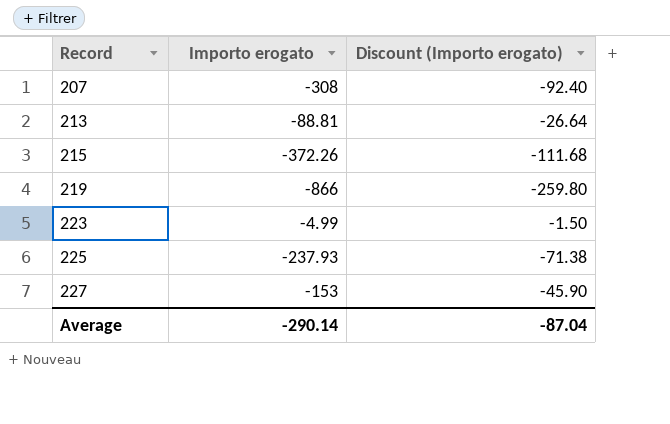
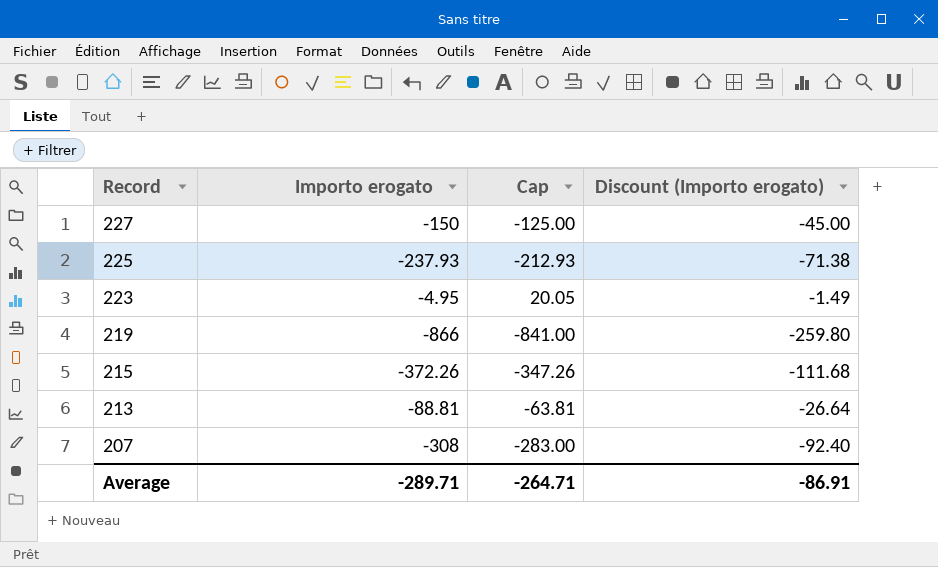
row order: Record ascending -> Record descending
column Cap | formula: none -> [Importo erogato] + 25
227 | Importo erogato: -153 -> -150
227 | Discount (Importo erogato): -45.90 -> -45.00
223 | Importo erogato: -4.99 -> -4.95
223 | Discount (Importo erogato): -1.50 -> -1.49
Average | Importo erogato: -290.14 -> -289.71
Average | Discount (Importo erogato): -87.04 -> -86.91

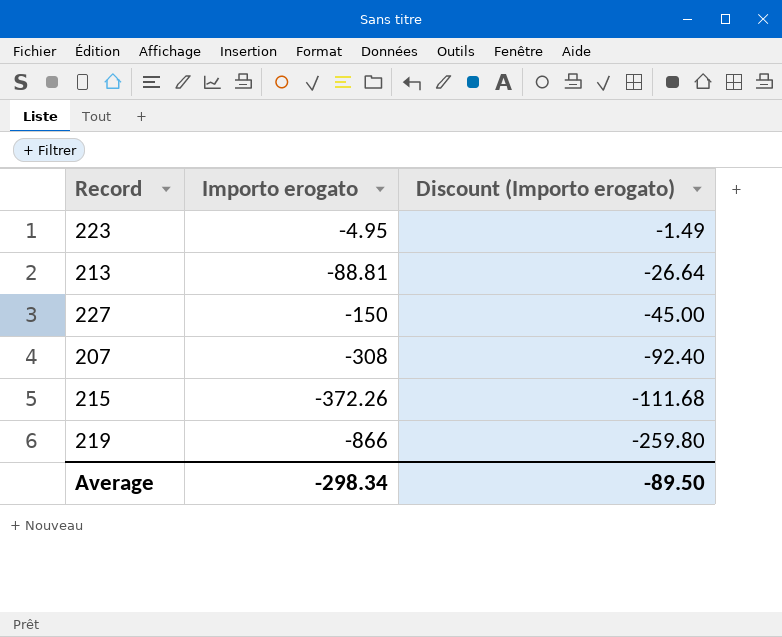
row order: Record descending -> Importo erogato descending
column Cap | formula: [Importo erogato] + 25 -> none
row 225: -237.93 | -212.93 | -71.38 -> none
Average | Importo erogato: -289.71 -> -298.34
Average | Discount (Importo erogato): -86.91 -> -89.50

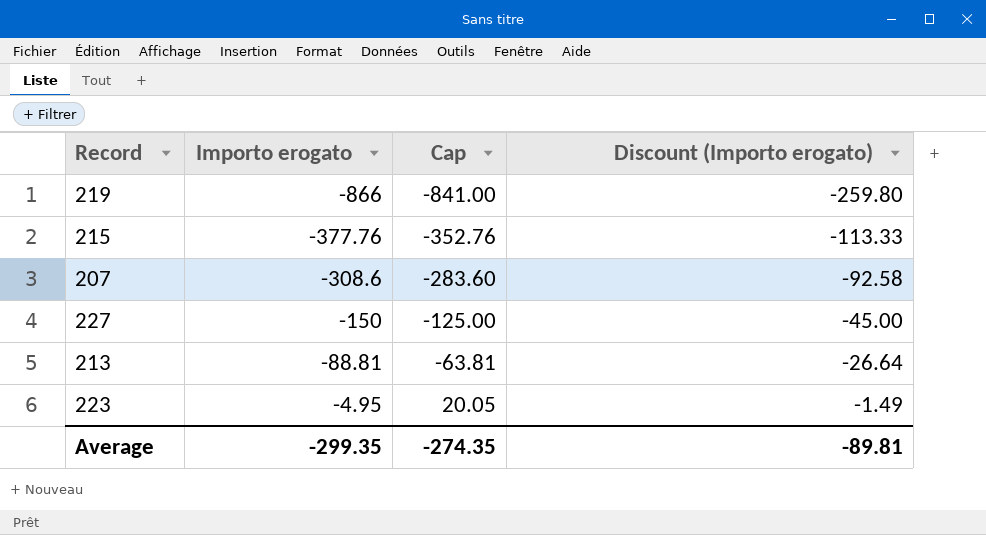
row order: Importo erogato descending -> Importo erogato ascending
column Cap | formula: none -> [Importo erogato] + 25
215 | Importo erogato: -372.26 -> -377.76
215 | Discount (Importo erogato): -111.68 -> -113.33
207 | Importo erogato: -308 -> -308.6
207 | Discount (Importo erogato): -92.40 -> -92.58
Average | Importo erogato: -298.34 -> -299.35
Average | Discount (Importo erogato): -89.50 -> -89.81

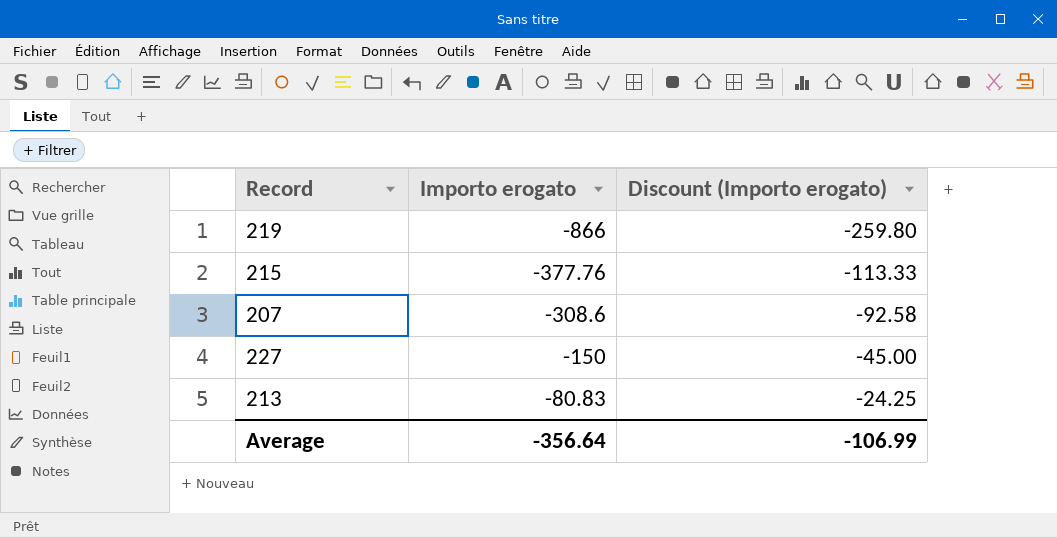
column Cap | formula: [Importo erogato] + 25 -> none
row 223: -4.95 | 20.05 | -1.49 -> none
213 | Importo erogato: -88.81 -> -80.83
213 | Discount (Importo erogato): -26.64 -> -24.25
Average | Importo erogato: -299.35 -> -356.64
Average | Discount (Importo erogato): -89.81 -> -106.99

